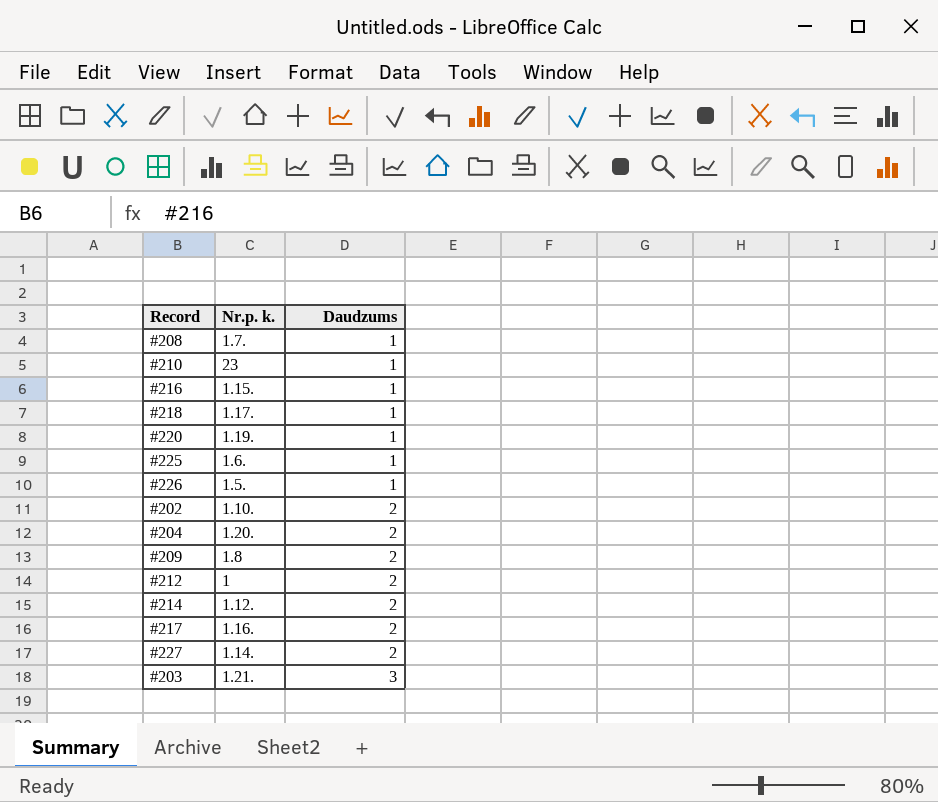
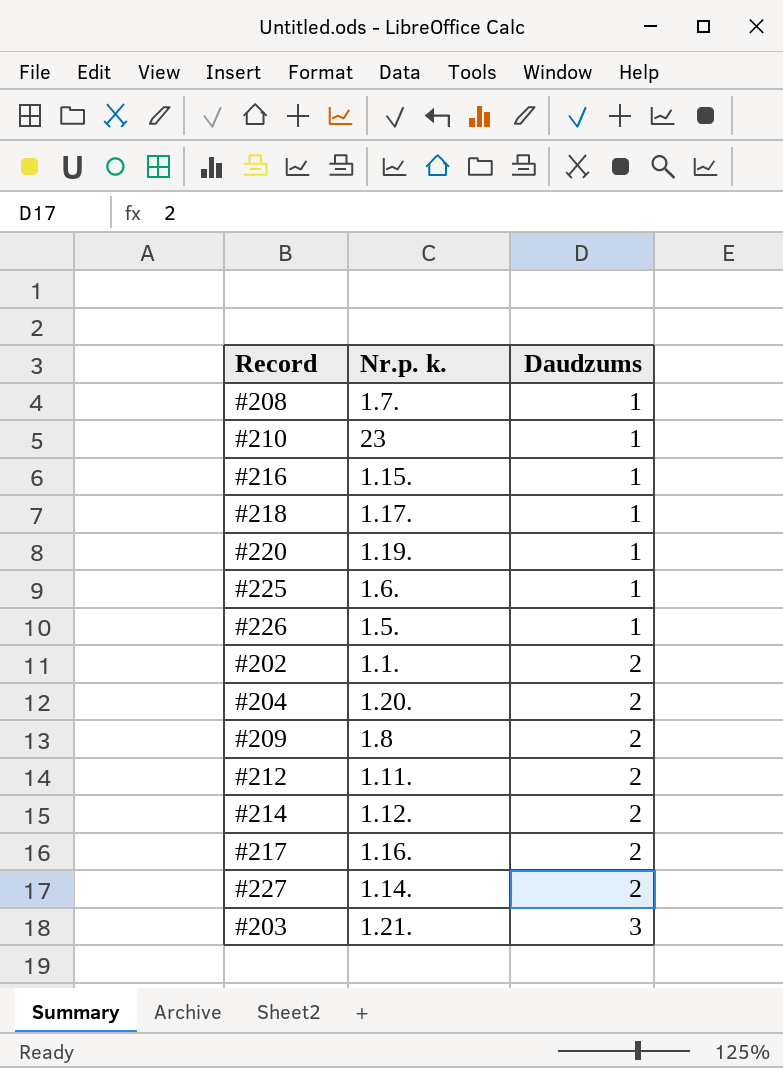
#202 | Nr.p. k.: 1.10. -> 1.1.
#212 | Nr.p. k.: 1 -> 1.11.

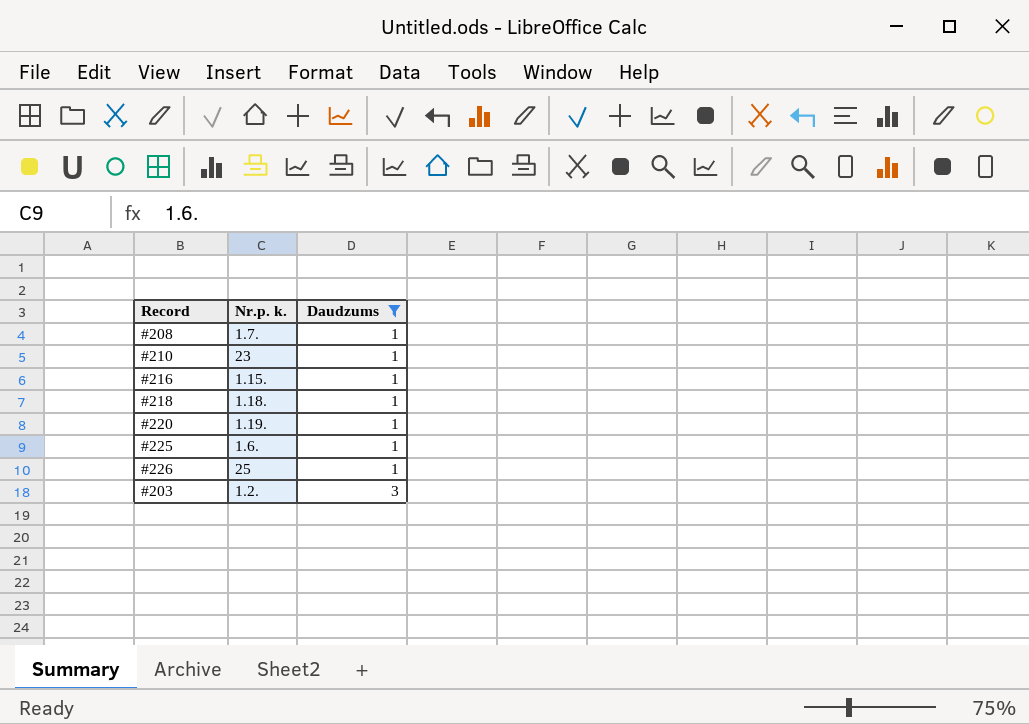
filter: none -> Daudzums != 2
#218 | Nr.p. k.: 1.17. -> 1.18.
#226 | Nr.p. k.: 1.5. -> 25
#203 | Nr.p. k.: 1.21. -> 1.2.

